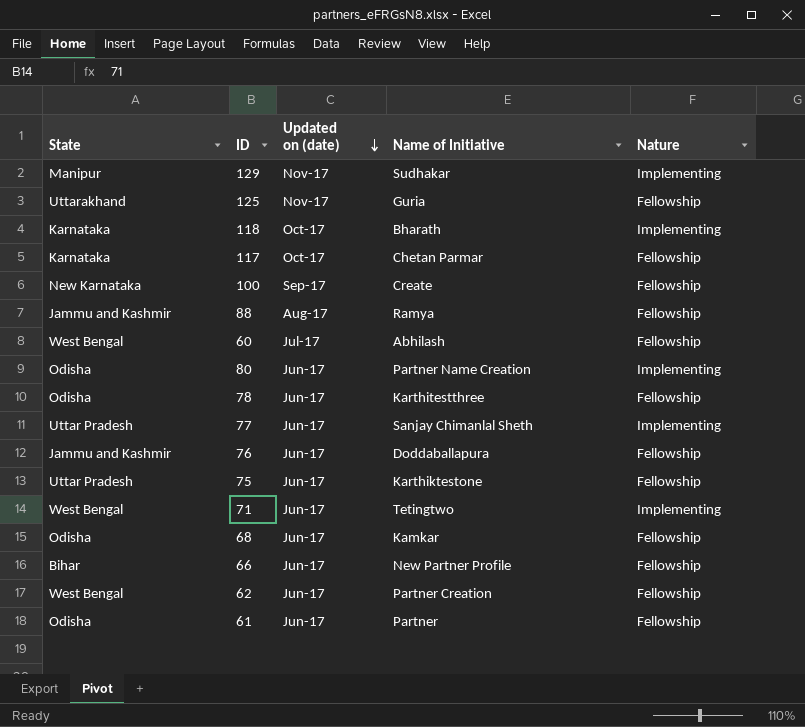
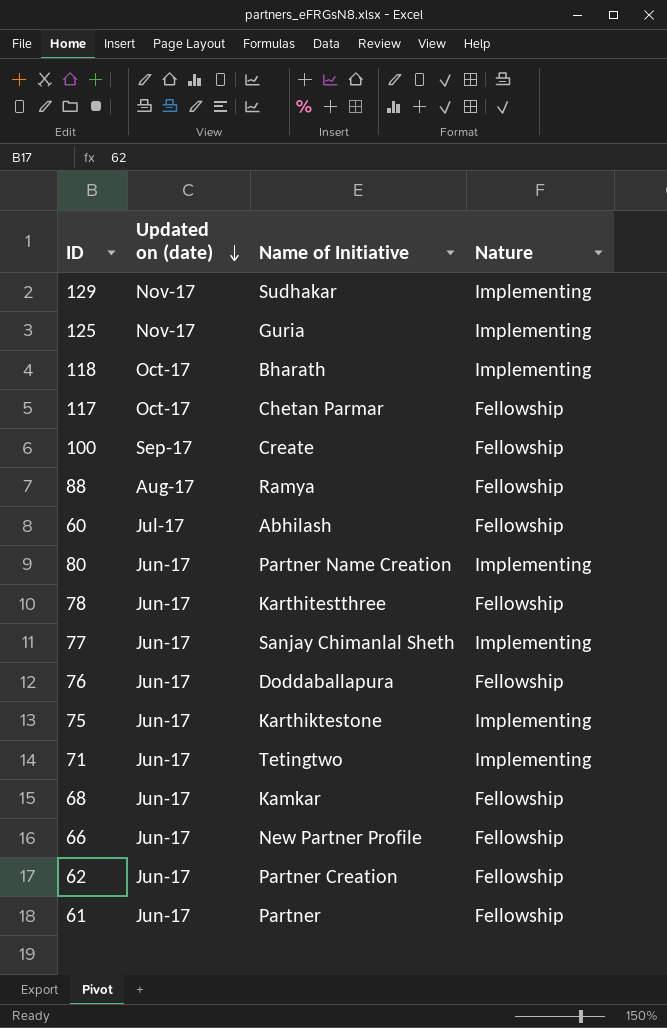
column State | position: 1 -> none
125 | Nature: Fellowship -> Implementing
75 | Nature: Fellowship -> Implementing

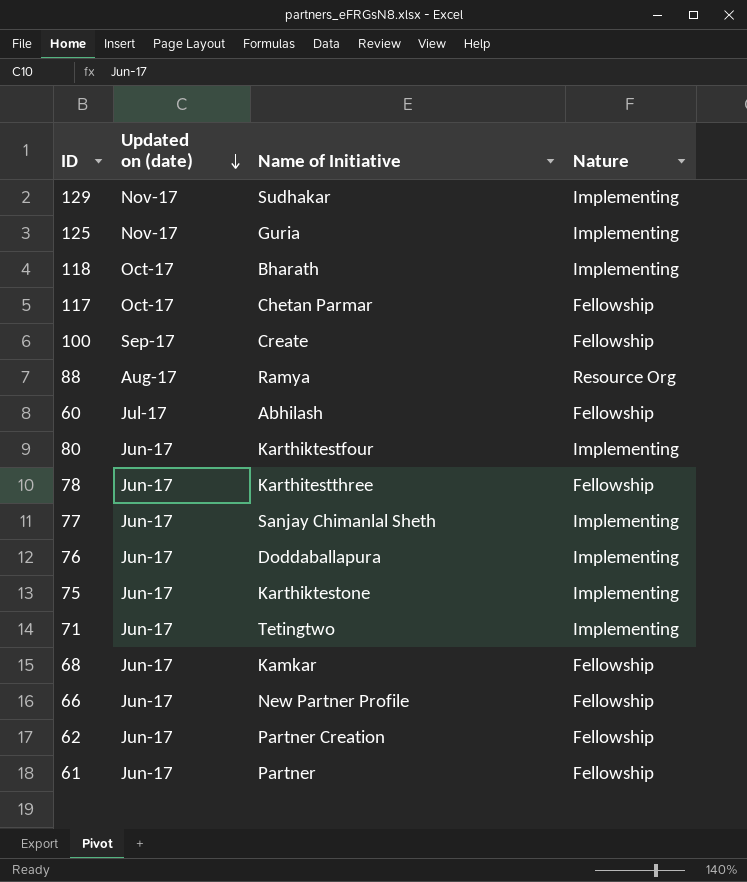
88 | Nature: Fellowship -> Resource Org
80 | Name of Initiative: Partner Name Creation -> Karthiktestfour
76 | Nature: Fellowship -> Implementing

